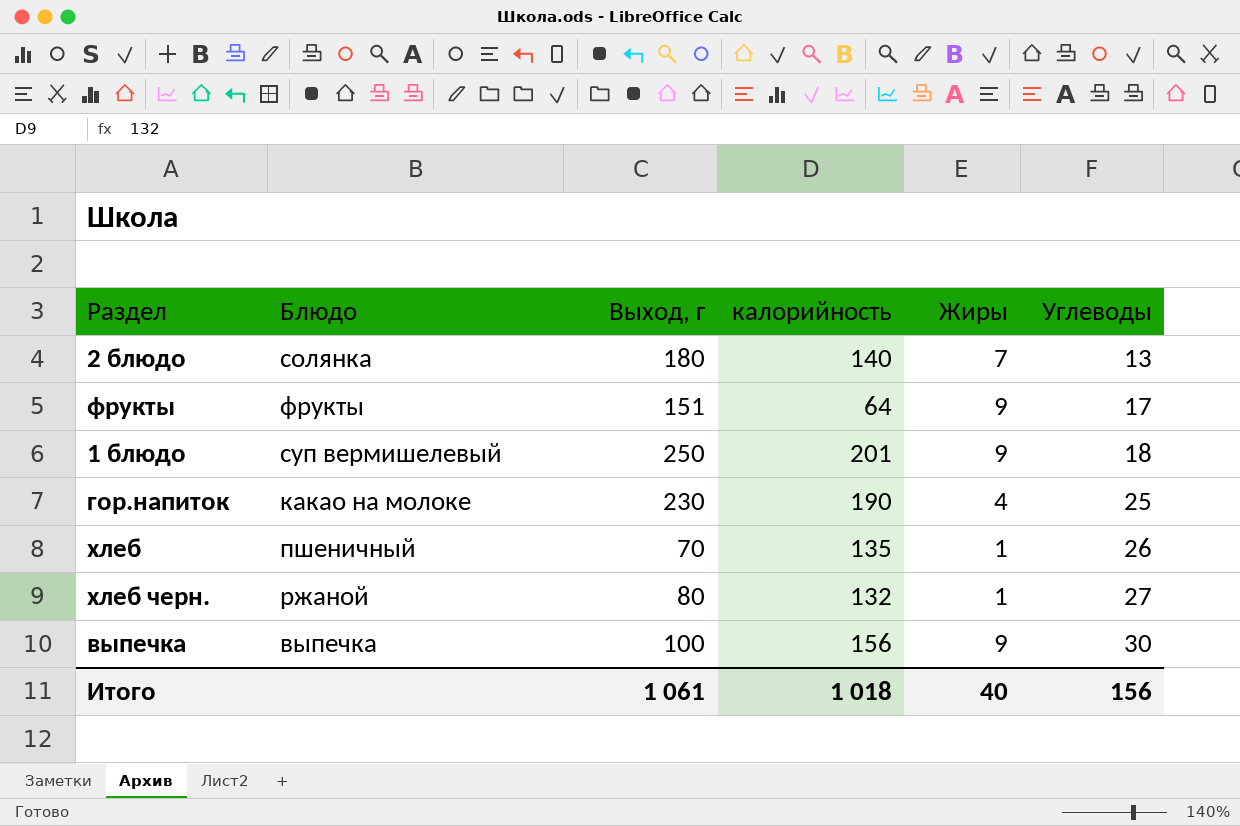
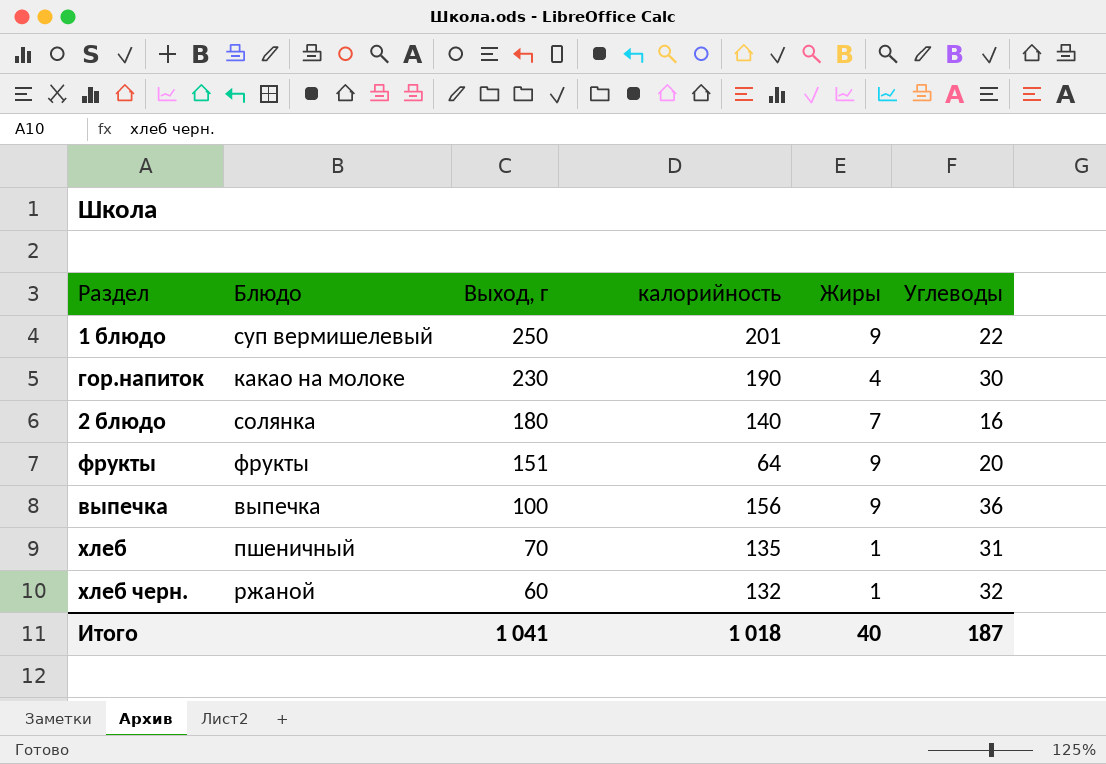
row order: Углеводы ascending -> Выход, г descending
1 блюдо | Углеводы: 18 -> 22
гор.напиток | Углеводы: 25 -> 30
2 блюдо | Углеводы: 13 -> 16
фрукты | Углеводы: 17 -> 20
выпечка | Углеводы: 30 -> 36
хлеб | Углеводы: 26 -> 31
хлеб черн. | Выход, г: 80 -> 60
хлеб черн. | Углеводы: 27 -> 32
Итого | Выход, г: 1 061 -> 1 041
Итого | Углеводы: 156 -> 187

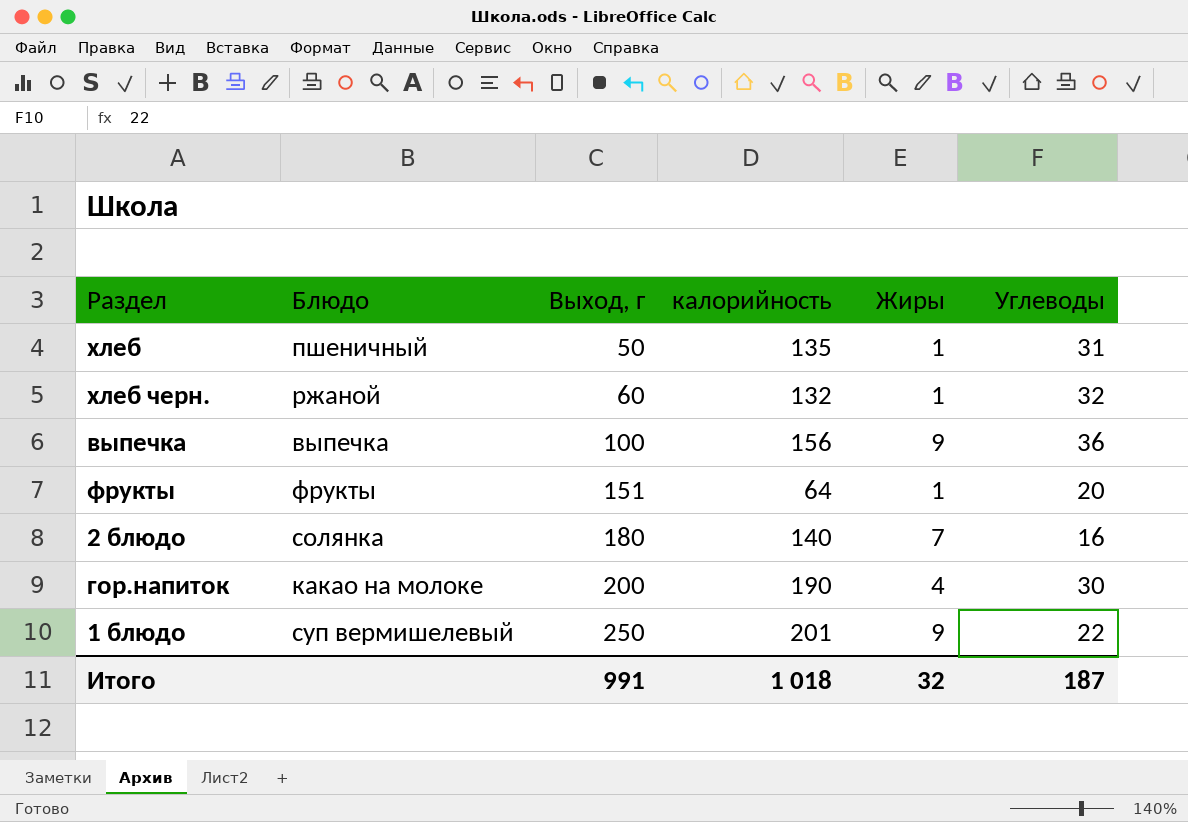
row order: Выход, г descending -> Выход, г ascending
хлеб | Выход, г: 70 -> 50
фрукты | Жиры: 9 -> 1
гор.напиток | Выход, г: 230 -> 200
Итого | Выход, г: 1 041 -> 991
Итого | Жиры: 40 -> 32

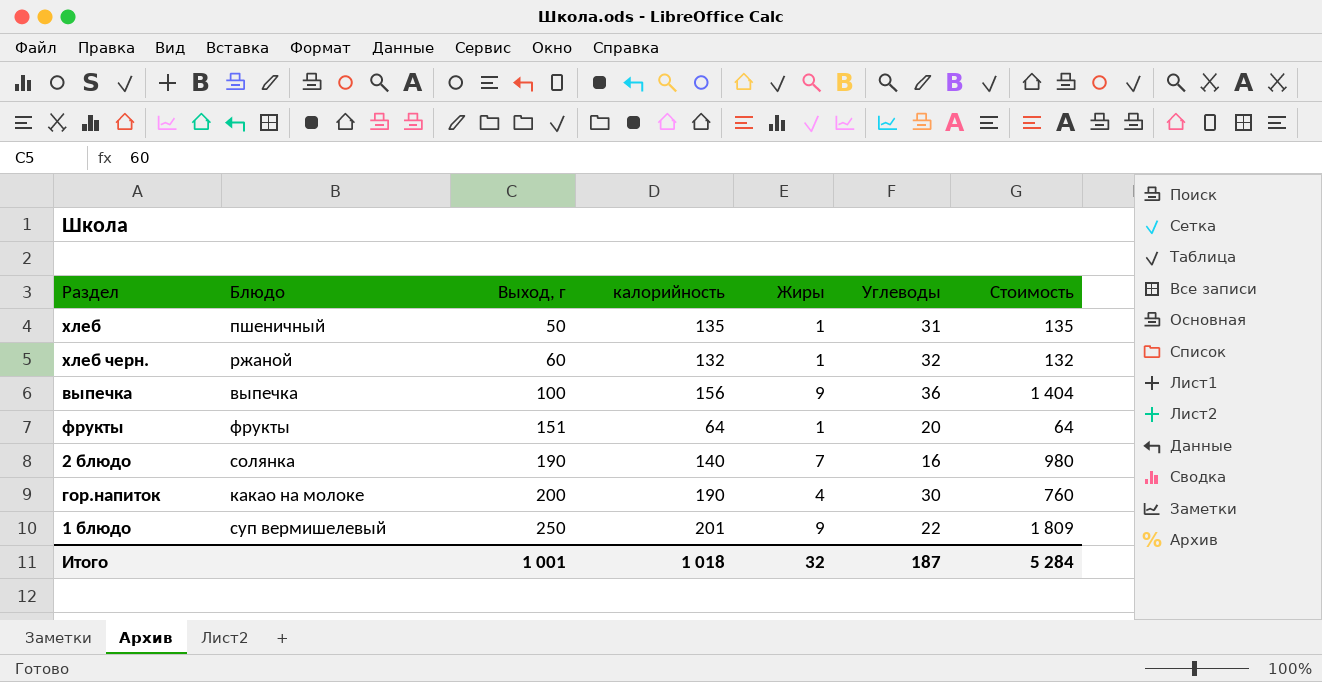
column Стоимость | formula: none -> [калорийность] * [Жиры]
2 блюдо | Выход, г: 180 -> 190
Итого | Выход, г: 991 -> 1 001

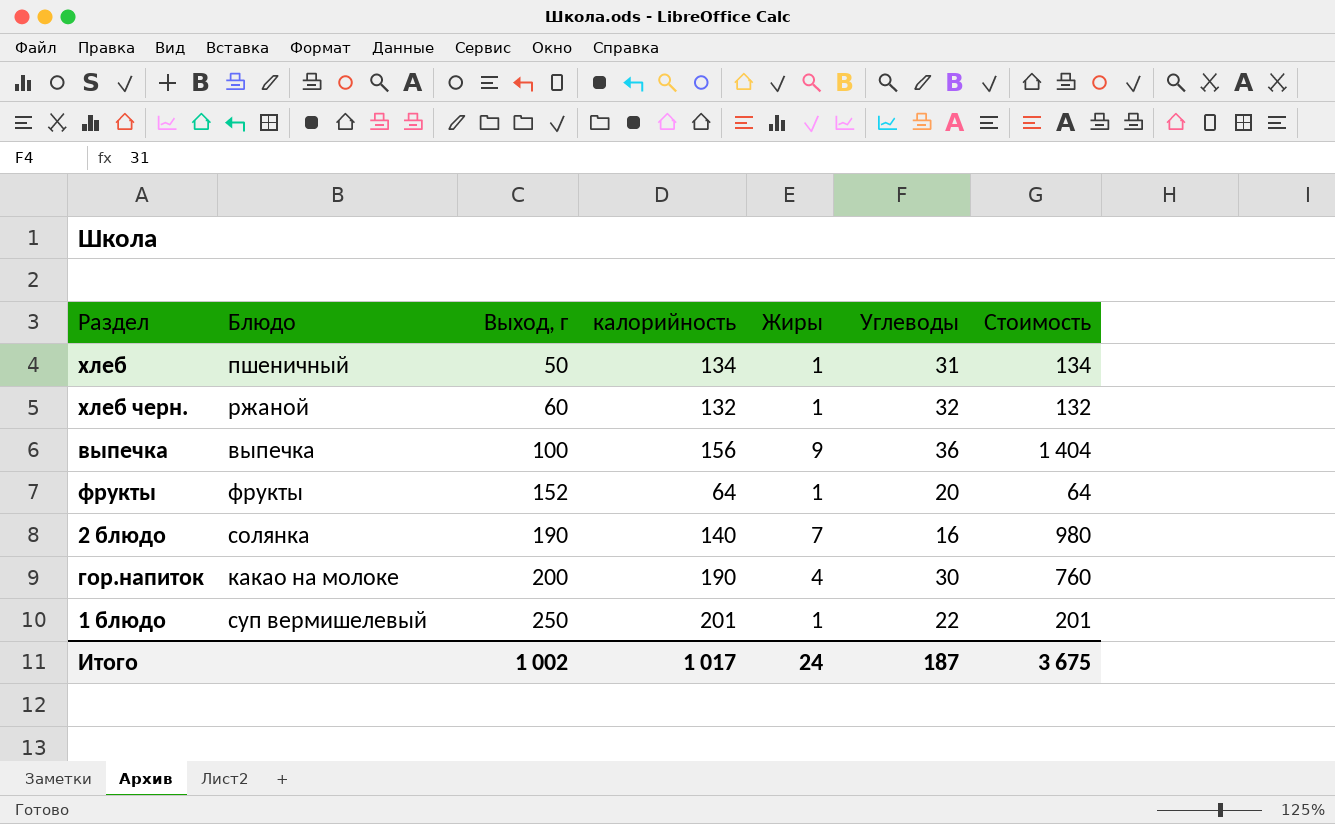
хлеб | калорийность: 135 -> 134
хлеб | Стоимость: 135 -> 134
фрукты | Выход, г: 151 -> 152
1 блюдо | Жиры: 9 -> 1
1 блюдо | Стоимость: 1 809 -> 201
Итого | Выход, г: 1 001 -> 1 002
Итого | калорийность: 1 018 -> 1 017
Итого | Жиры: 32 -> 24
Итого | Стоимость: 5 284 -> 3 675

